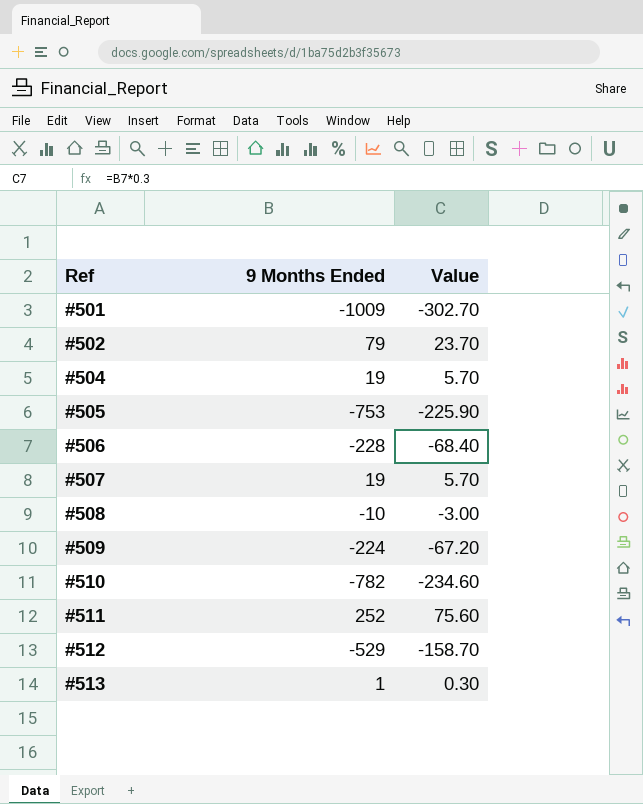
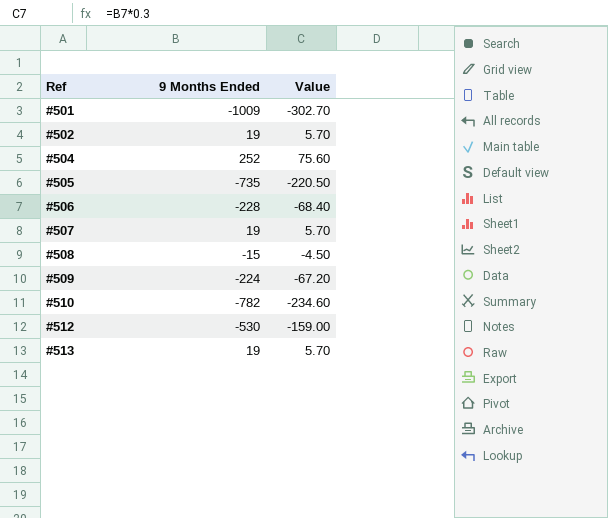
row #511: 252 | 75.60 -> none
#502 | 9 Months Ended: 79 -> 19
#502 | Value: 23.70 -> 5.70
#504 | 9 Months Ended: 19 -> 252
#504 | Value: 5.70 -> 75.60
#505 | 9 Months Ended: -753 -> -735
#505 | Value: -225.90 -> -220.50
#508 | 9 Months Ended: -10 -> -15
#508 | Value: -3.00 -> -4.50
#512 | 9 Months Ended: -529 -> -530
#512 | Value: -158.70 -> -159.00
#513 | 9 Months Ended: 1 -> 19
#513 | Value: 0.30 -> 5.70

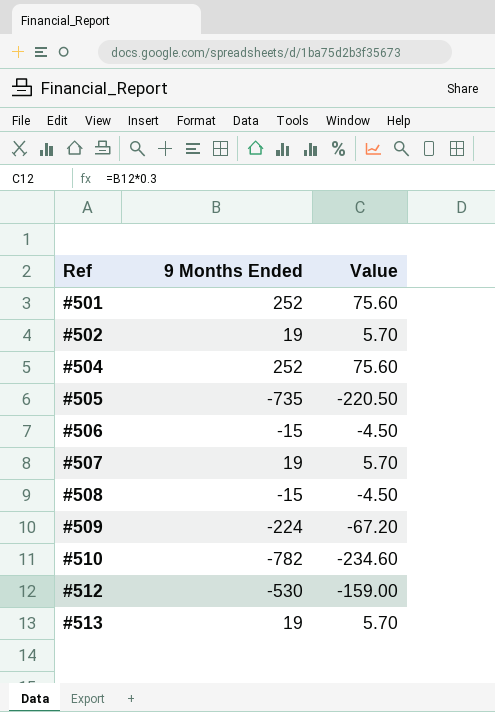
#501 | 9 Months Ended: -1009 -> 252
#501 | Value: -302.70 -> 75.60
#506 | 9 Months Ended: -228 -> -15
#506 | Value: -68.40 -> -4.50

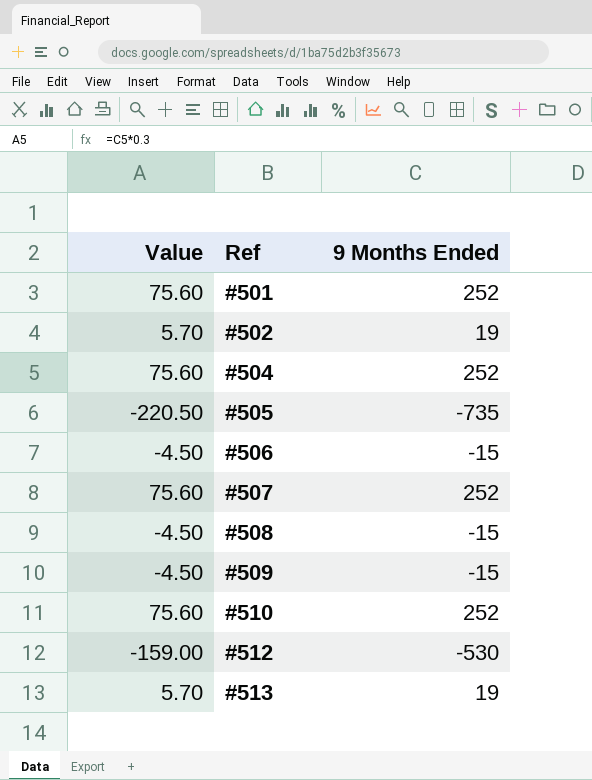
column Value | position: 3 -> 1
#507 | Value: 5.70 -> 75.60
#507 | 9 Months Ended: 19 -> 252
#509 | Value: -67.20 -> -4.50
#509 | 9 Months Ended: -224 -> -15
#510 | Value: -234.60 -> 75.60
#510 | 9 Months Ended: -782 -> 252

